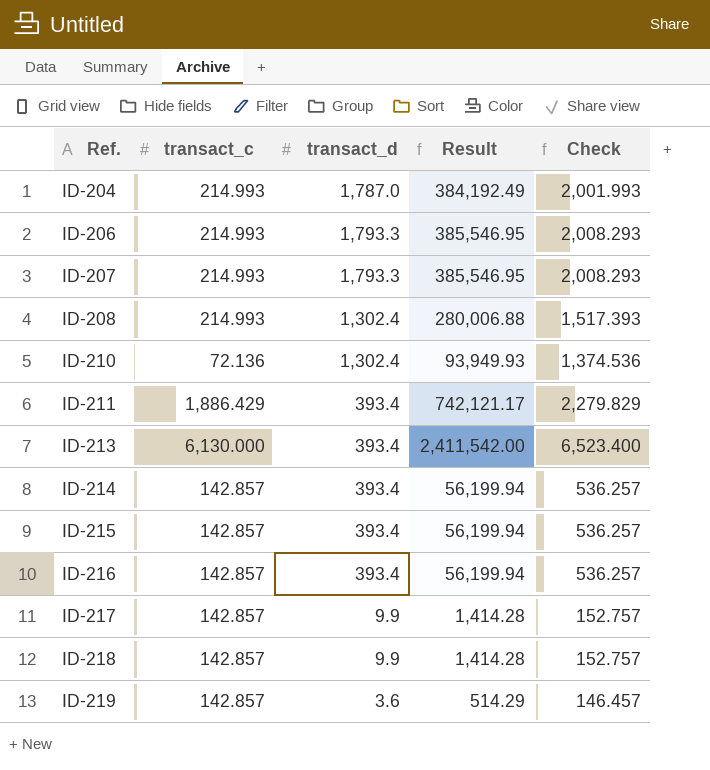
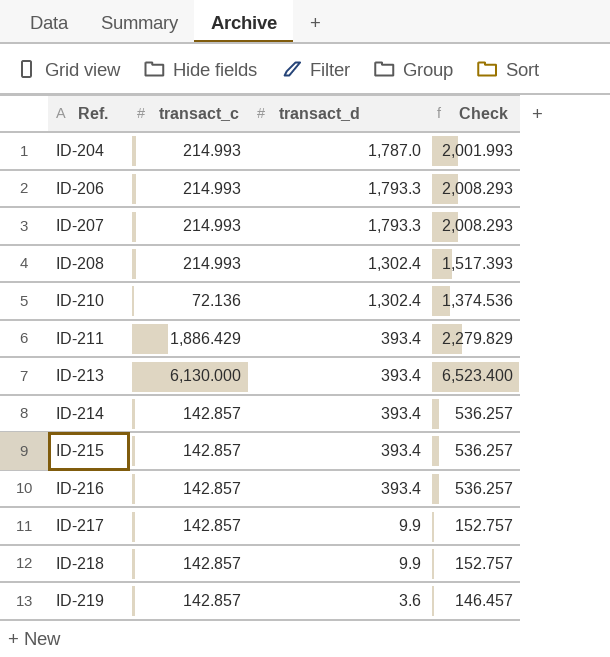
column Result | formula: [transact_c] * [transact_d] -> none

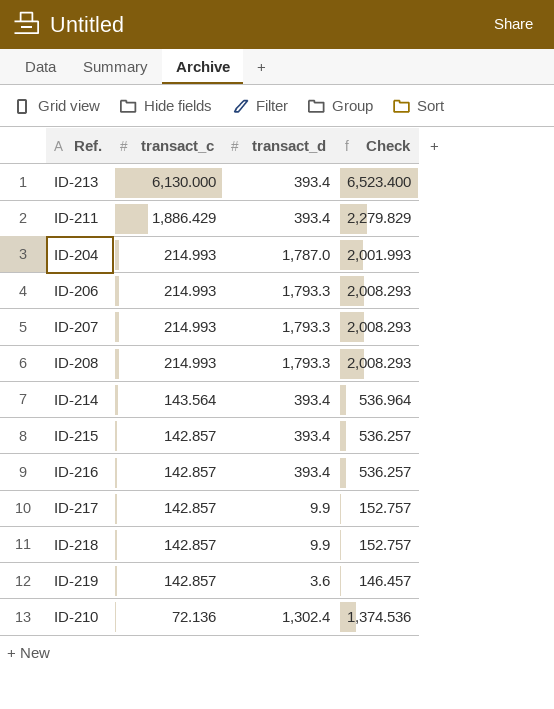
row order: Ref. ascending -> transact_c descending
ID-208 | transact_d: 1,302.4 -> 1,793.3
ID-208 | Check: 1,517.393 -> 2,008.293
ID-214 | transact_c: 142.857 -> 143.564
ID-214 | Check: 536.257 -> 536.964

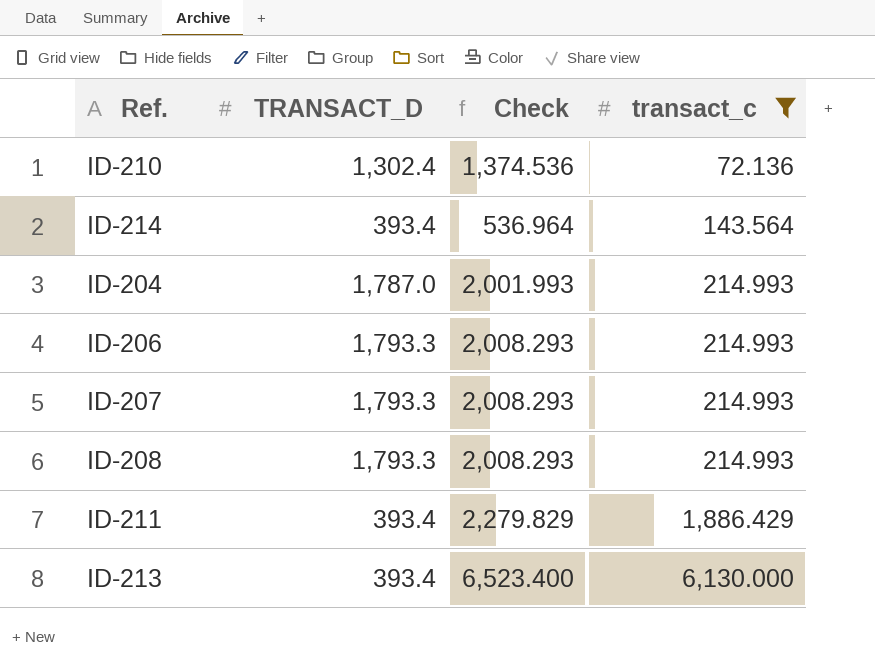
filter: none -> transact_c != 142.857
row order: transact_c descending -> transact_c ascending
column name: transact_d -> TRANSACT_D
column transact_c | position: 2 -> 4

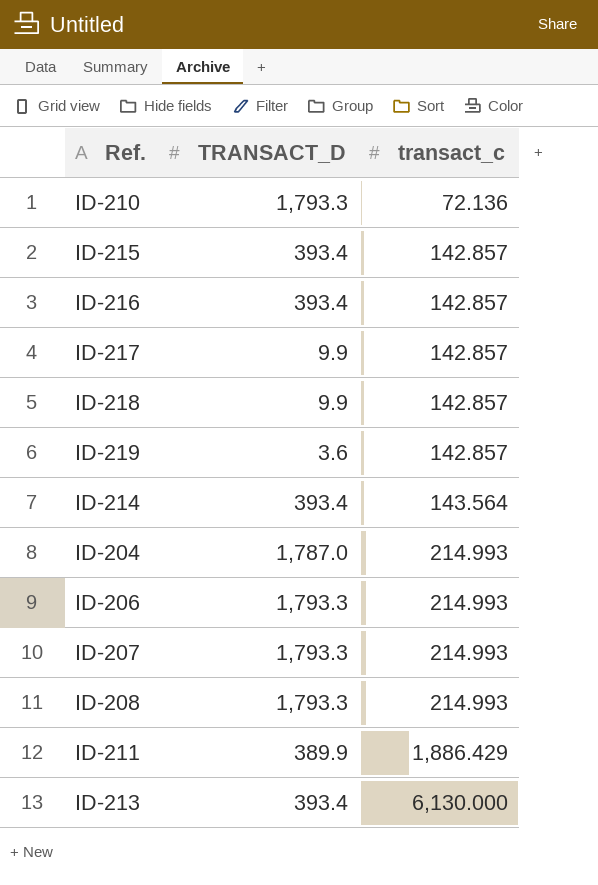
filter: transact_c != 142.857 -> none
column Check | formula: [TRANSACT_D] + [transact_c] -> none
ID-210 | TRANSACT_D: 1,302.4 -> 1,793.3
ID-211 | TRANSACT_D: 393.4 -> 389.9

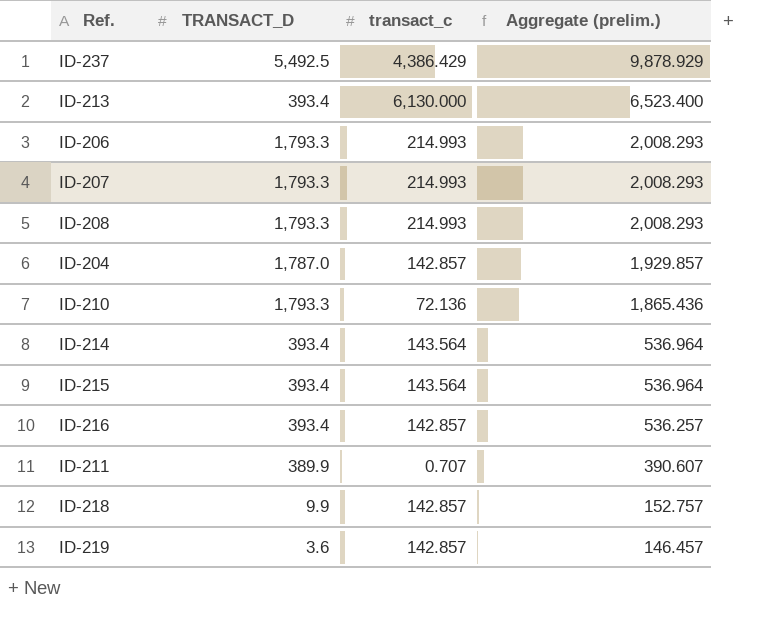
row order: transact_c ascending -> Aggregate (prelim.) descending
column Aggregate (prelim.) | formula: none -> [TRANSACT_D] + [transact_c]
row ID-217: 9.9 | 142.857 -> none
row ID-237: none -> 5,492.5 | 4,386.429 | 9,878.929
ID-204 | transact_c: 214.993 -> 142.857
ID-215 | transact_c: 142.857 -> 143.564
ID-211 | transact_c: 1,886.429 -> 0.707

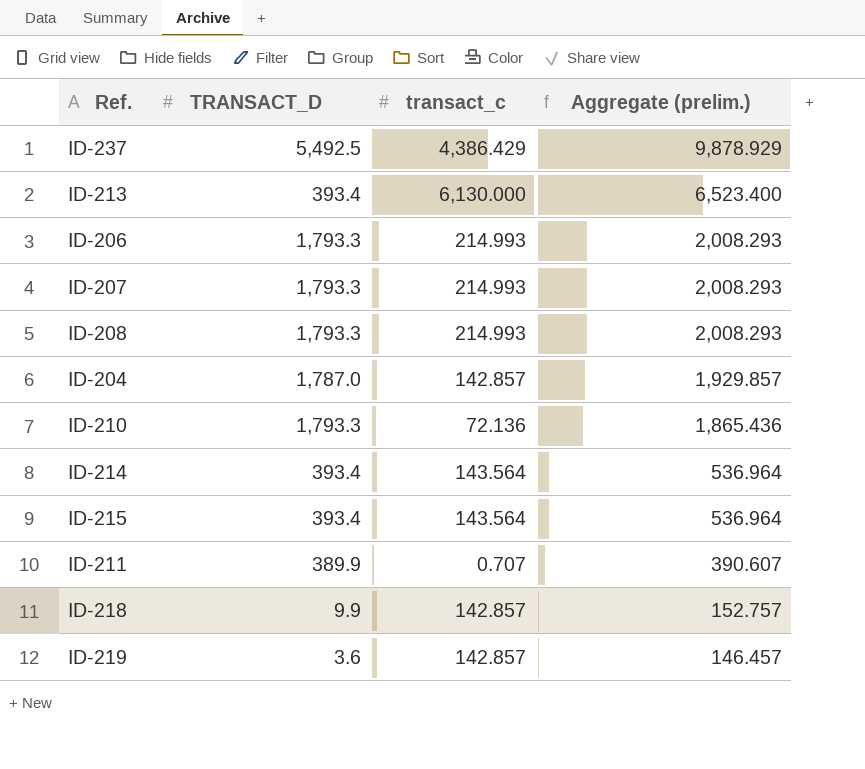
row ID-216: 393.4 | 142.857 | 536.257 -> none

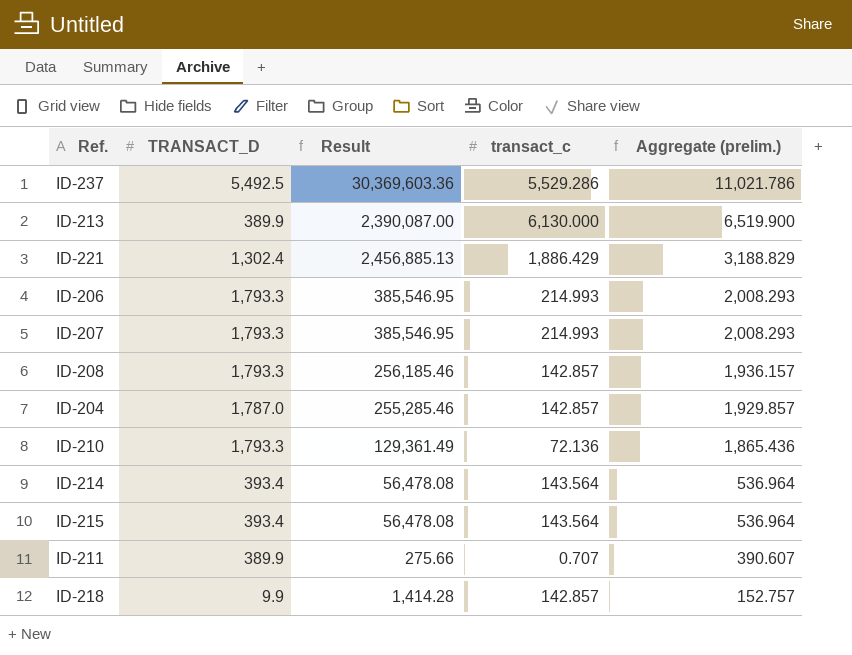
column Result | formula: none -> [TRANSACT_D] * [transact_c]
row ID-219: 3.6 | 142.857 | 146.457 -> none
ID-237 | transact_c: 4,386.429 -> 5,529.286
ID-237 | Aggregate (prelim.): 9,878.929 -> 11,021.786
ID-213 | TRANSACT_D: 393.4 -> 389.9
ID-213 | Aggregate (prelim.): 6,523.400 -> 6,519.900
row ID-221: none -> 1,302.4 | 2,456,885.13 | 1,886.429 | 3,188.829
ID-208 | transact_c: 214.993 -> 142.857
ID-208 | Aggregate (prelim.): 2,008.293 -> 1,936.157

